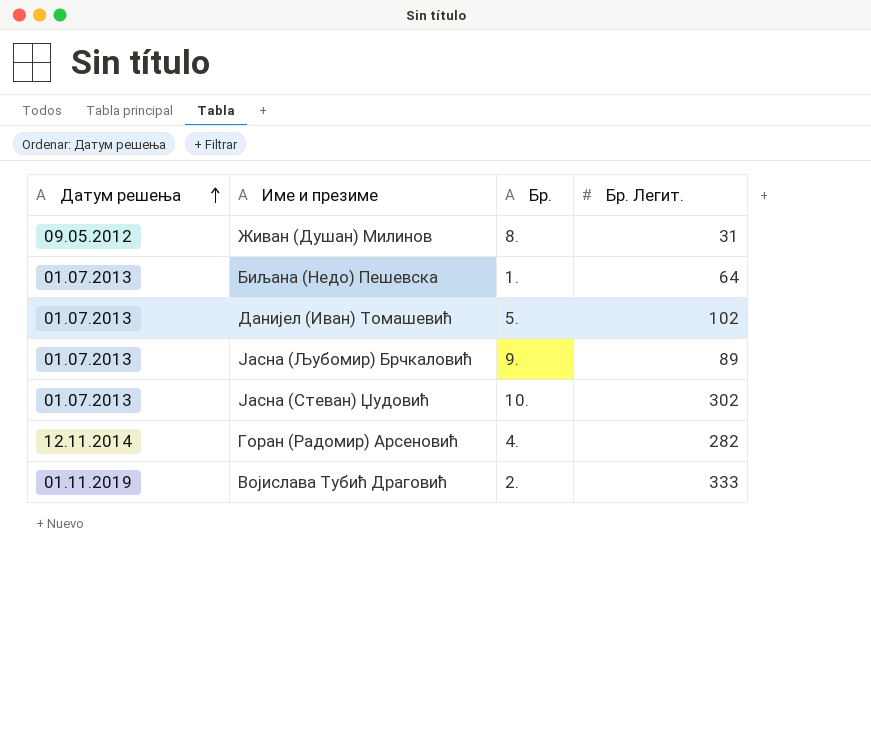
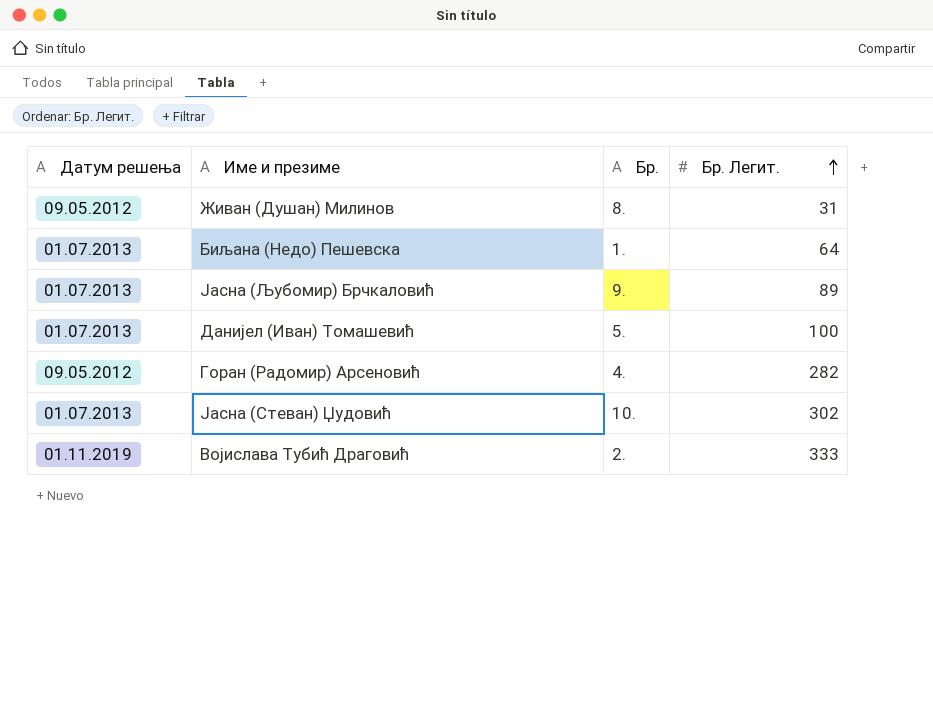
row order: Датум решења ascending -> Бр. Легит. ascending
Данијел (Иван) Томашевић | Бр. Легит.: 102 -> 100
Горан (Радомир) Арсеновић | Датум решења: 12.11.2014 -> 09.05.2012

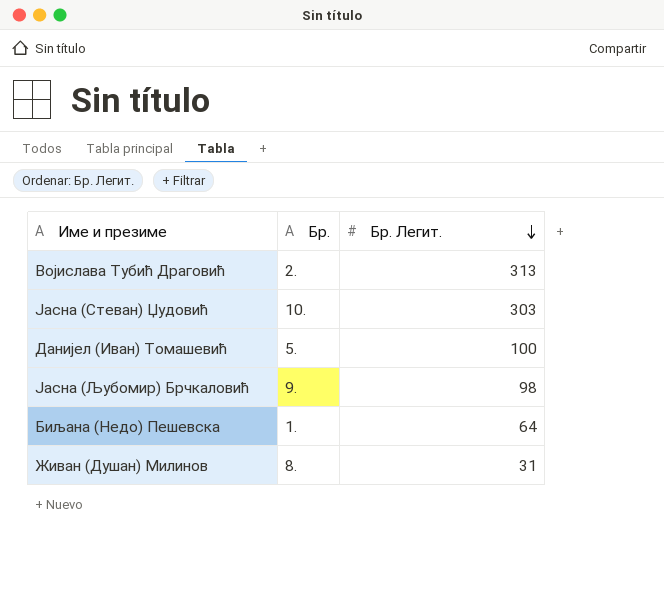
row order: Бр. Легит. ascending -> Бр. Легит. descending
column Датум решења | position: 1 -> none
row Горан (Радомир) Арсеновић: 09.05.2012 | 4. | 282 -> none
Војислава Тубић Драговић | Бр. Легит.: 333 -> 313
Јасна (Стеван) Џудовић | Бр. Легит.: 302 -> 303
Јасна (Љубомир) Брчкаловић | Бр. Легит.: 89 -> 98

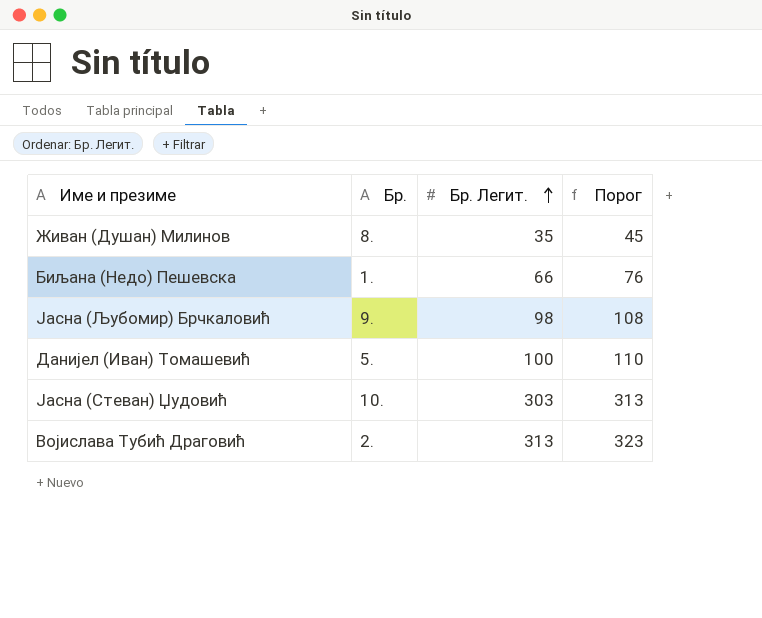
row order: Бр. Легит. descending -> Бр. Легит. ascending
column Порог | formula: none -> [Бр. Легит.] + 10
Живан (Душан) Милинов | Бр. Легит.: 31 -> 35
Биљана (Недо) Пешевска | Бр. Легит.: 64 -> 66

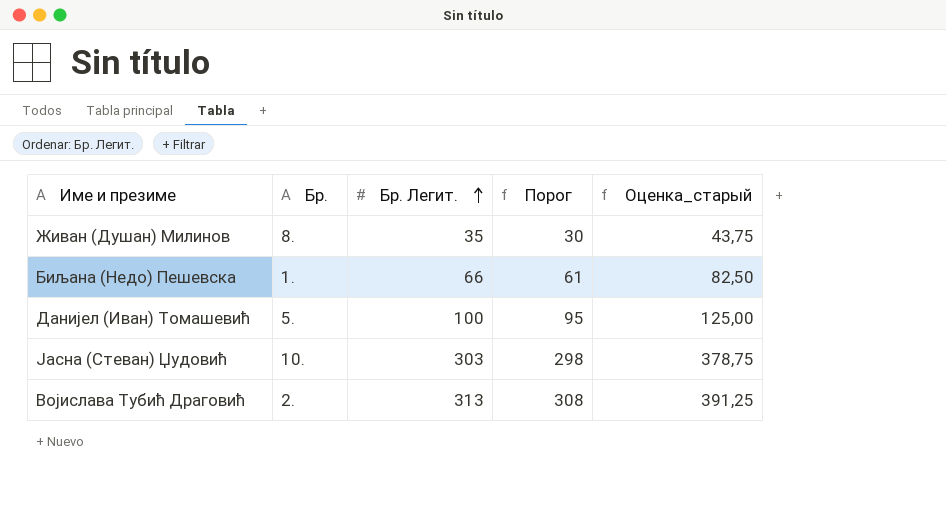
column Порог | formula: [Бр. Легит.] + 10 -> [Бр. Легит.] - 5
column Оценка_старый | formula: none -> [Бр. Легит.] * 1,25
row Јасна (Љубомир) Брчкаловић: 9. | 98 | 108 -> none

